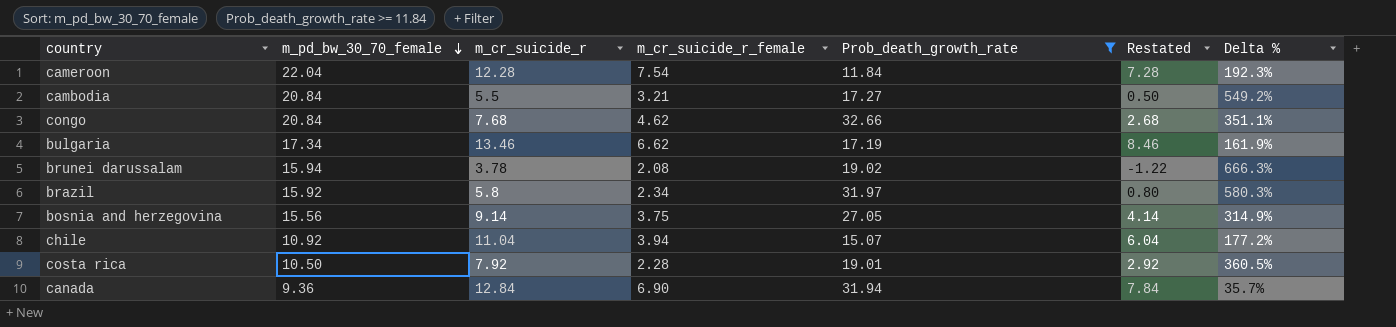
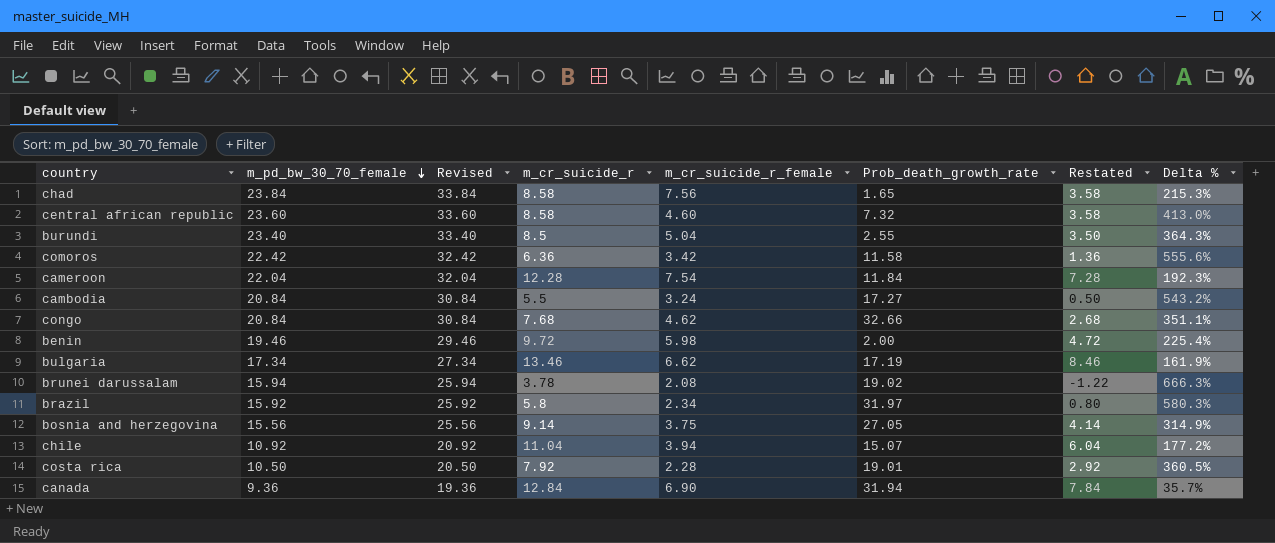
filter: Prob_death_growth_rate >= 11.84 -> none
column Revised | formula: none -> [m_pd_bw_30_70_female] + 10
cambodia | m_cr_suicide_r_female: 3.21 -> 3.24
cambodia | Delta %: 549.2% -> 543.2%

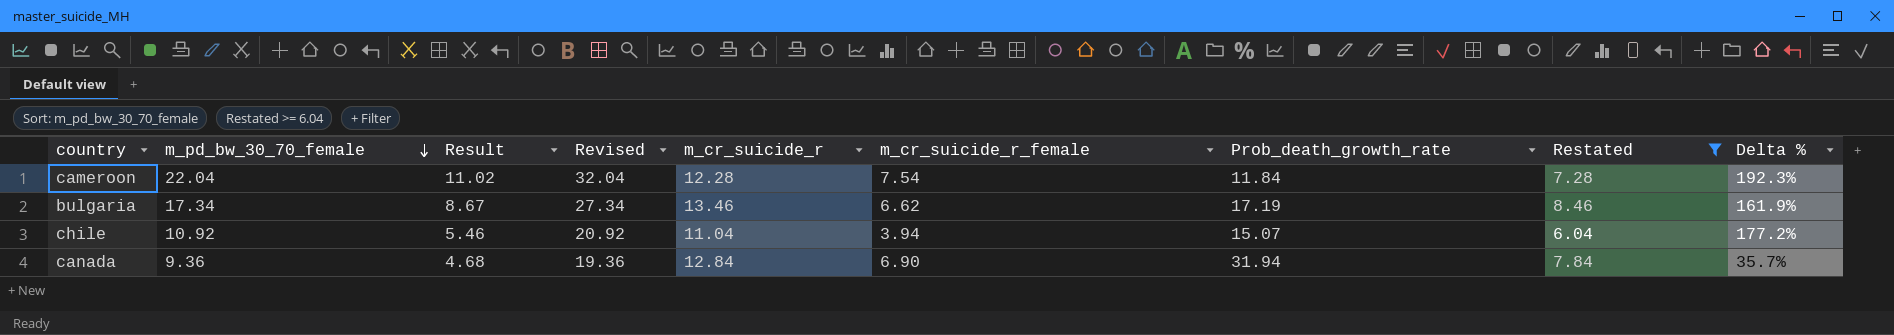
filter: none -> Restated >= 6.04
column Result | formula: none -> [m_pd_bw_30_70_female] * 0.5

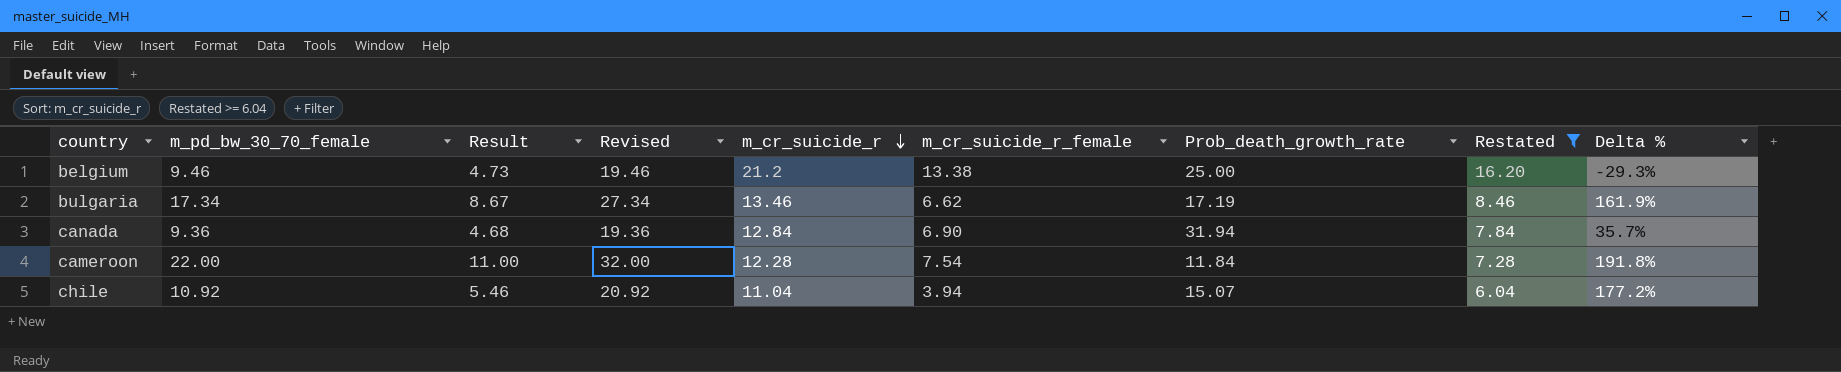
row order: m_pd_bw_30_70_female descending -> m_cr_suicide_r descending
row belgium: none -> 9.46 | 4.73 | 19.46 | 21.2 | 13.38 | 25.00 | 16.20 | -29.3%
cameroon | m_pd_bw_30_70_female: 22.04 -> 22.00
cameroon | Result: 11.02 -> 11.00
cameroon | Revised: 32.04 -> 32.00
cameroon | Delta %: 192.3% -> 191.8%

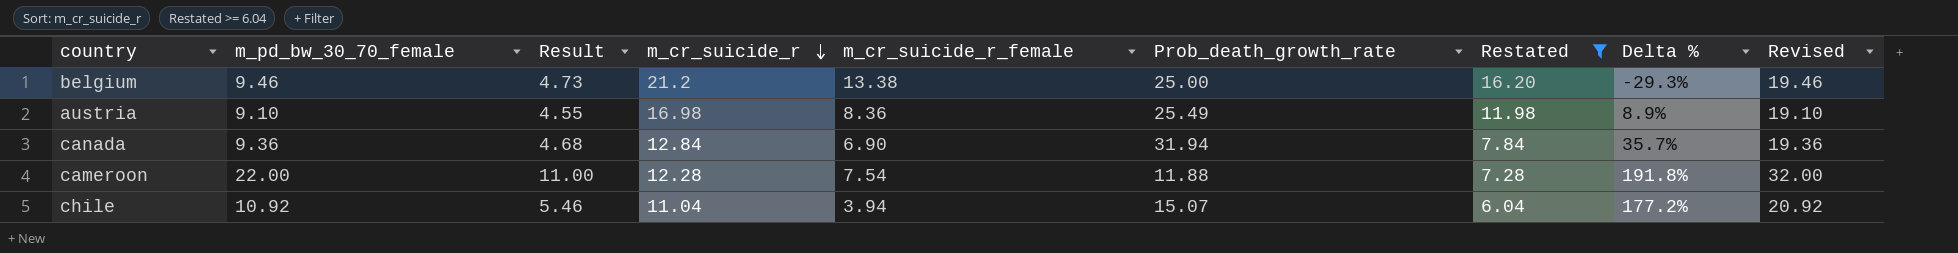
column Revised | position: 4 -> 9
row bulgaria: 17.34 | 8.67 | 27.34 | 13.46 | 6.62 | 17.19 | 8.46 | 161.9% -> none
row austria: none -> 9.10 | 4.55 | 16.98 | 8.36 | 25.49 | 11.98 | 8.9% | 19.10
cameroon | Prob_death_growth_rate: 11.84 -> 11.88

